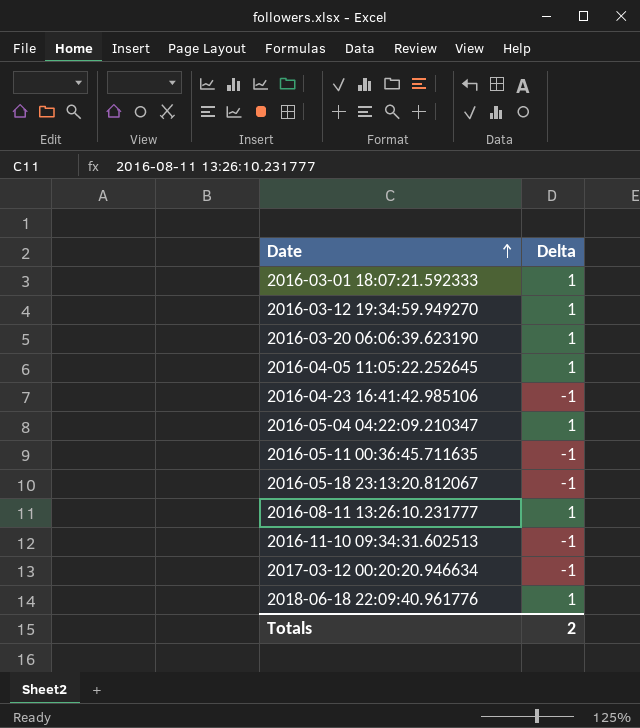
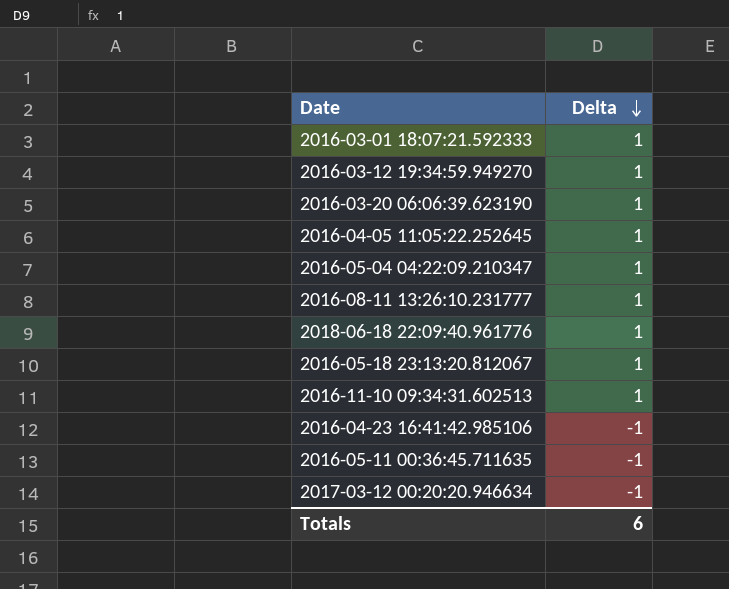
row order: Date ascending -> Delta descending
2016-05-18 23:13:20.812067 | Delta: -1 -> 1
2016-11-10 09:34:31.602513 | Delta: -1 -> 1
Totals | Delta: 2 -> 6

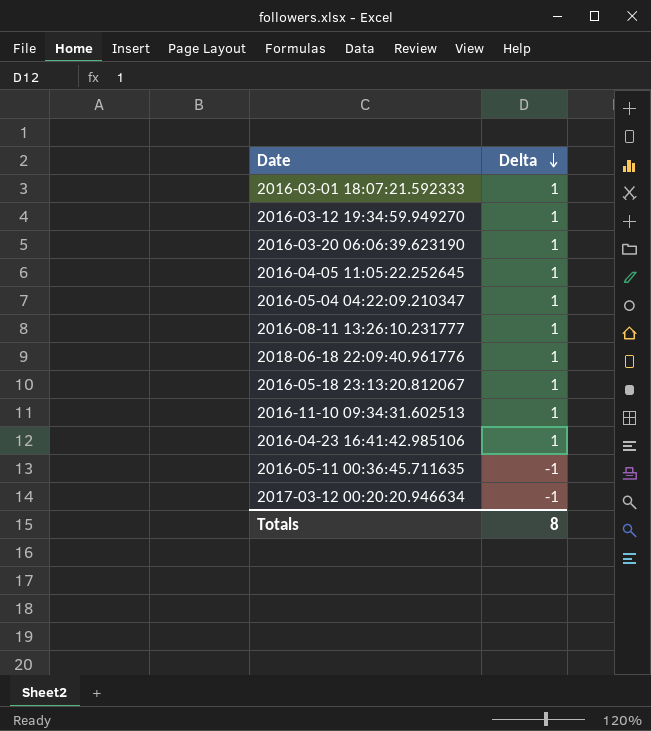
2016-04-23 16:41:42.985106 | Delta: -1 -> 1
Totals | Delta: 6 -> 8

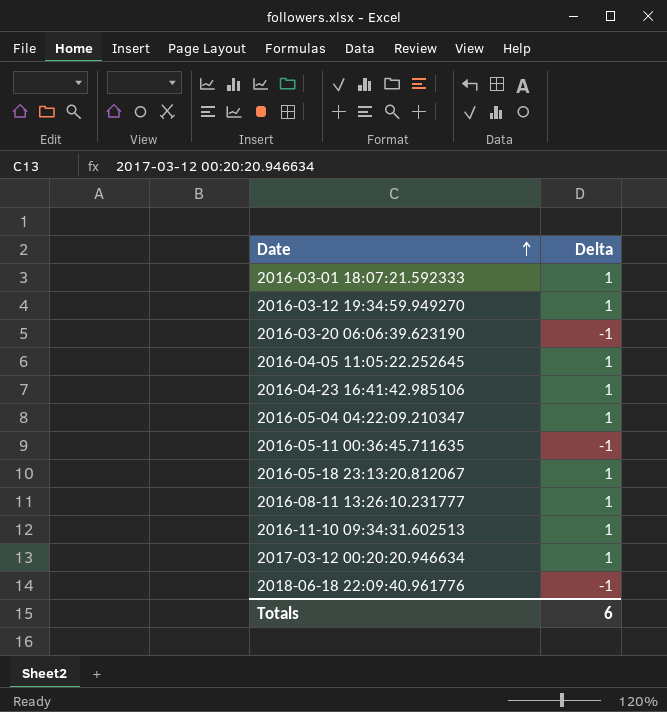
row order: Delta descending -> Date ascending
2016-03-20 06:06:39.623190 | Delta: 1 -> -1
2017-03-12 00:20:20.946634 | Delta: -1 -> 1
2018-06-18 22:09:40.961776 | Delta: 1 -> -1
Totals | Delta: 8 -> 6

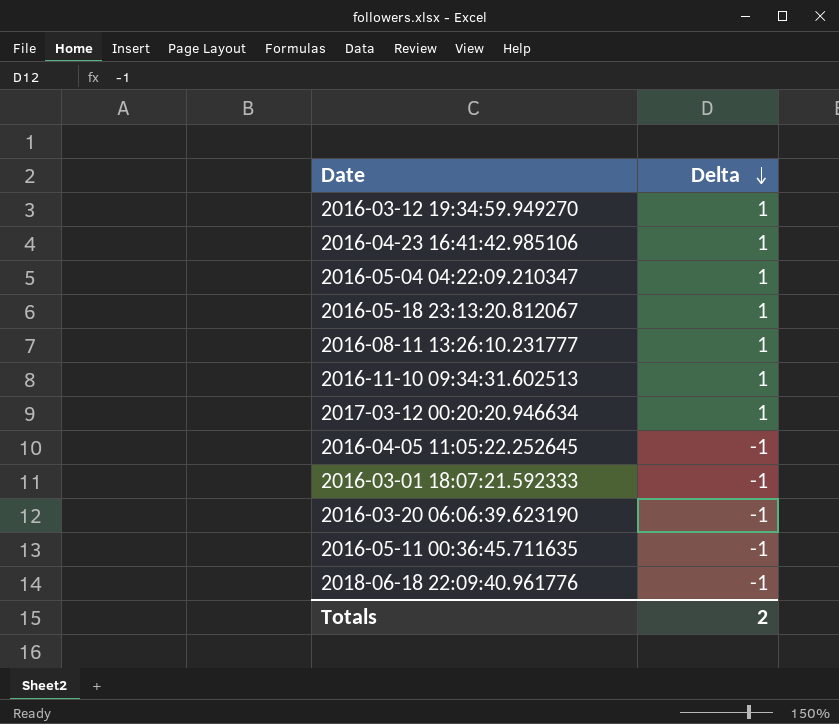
row order: Date ascending -> Delta descending
2016-04-05 11:05:22.252645 | Delta: 1 -> -1
2016-03-01 18:07:21.592333 | Delta: 1 -> -1
Totals | Delta: 6 -> 2

